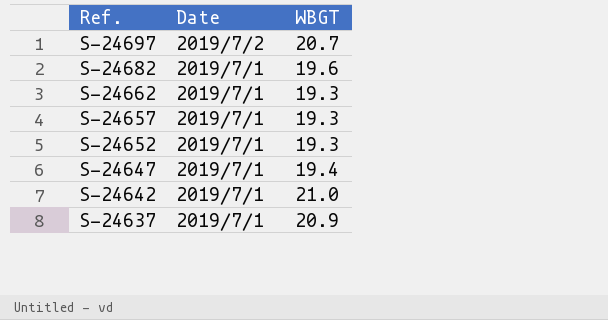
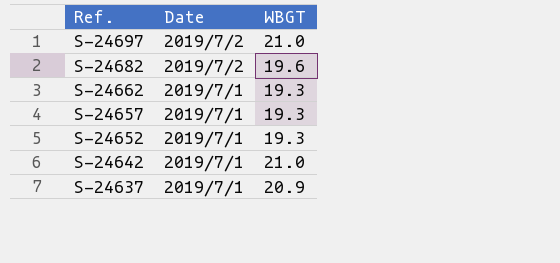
row S-24647: 2019/7/1 | 19.4 -> none
S-24697 | WBGT: 20.7 -> 21.0
S-24682 | Date: 2019/7/1 -> 2019/7/2

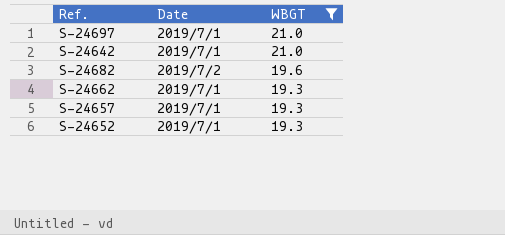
filter: none -> WBGT != 20.9
row order: Ref. descending -> WBGT descending
S-24697 | Date: 2019/7/2 -> 2019/7/1

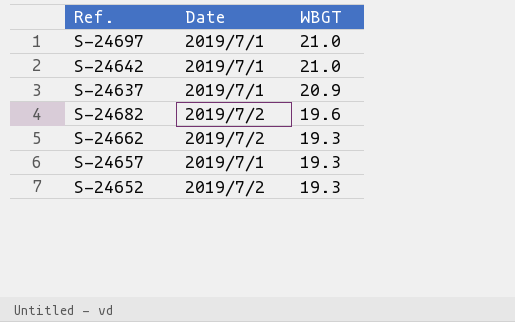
filter: WBGT != 20.9 -> none
S-24662 | Date: 2019/7/1 -> 2019/7/2
S-24652 | Date: 2019/7/1 -> 2019/7/2

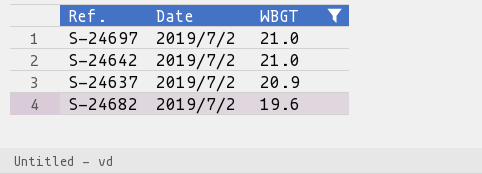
filter: none -> WBGT != 19.3
S-24697 | Date: 2019/7/1 -> 2019/7/2
S-24642 | Date: 2019/7/1 -> 2019/7/2
S-24637 | Date: 2019/7/1 -> 2019/7/2

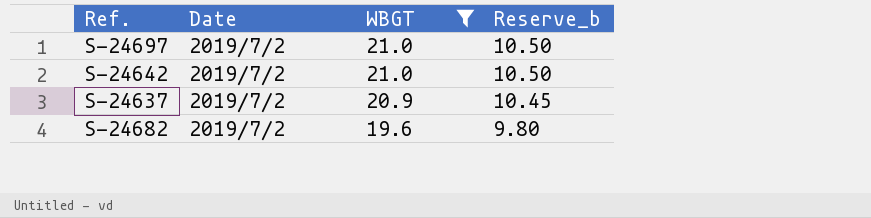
column Reserve_b | formula: none -> [WBGT] * 0.5

